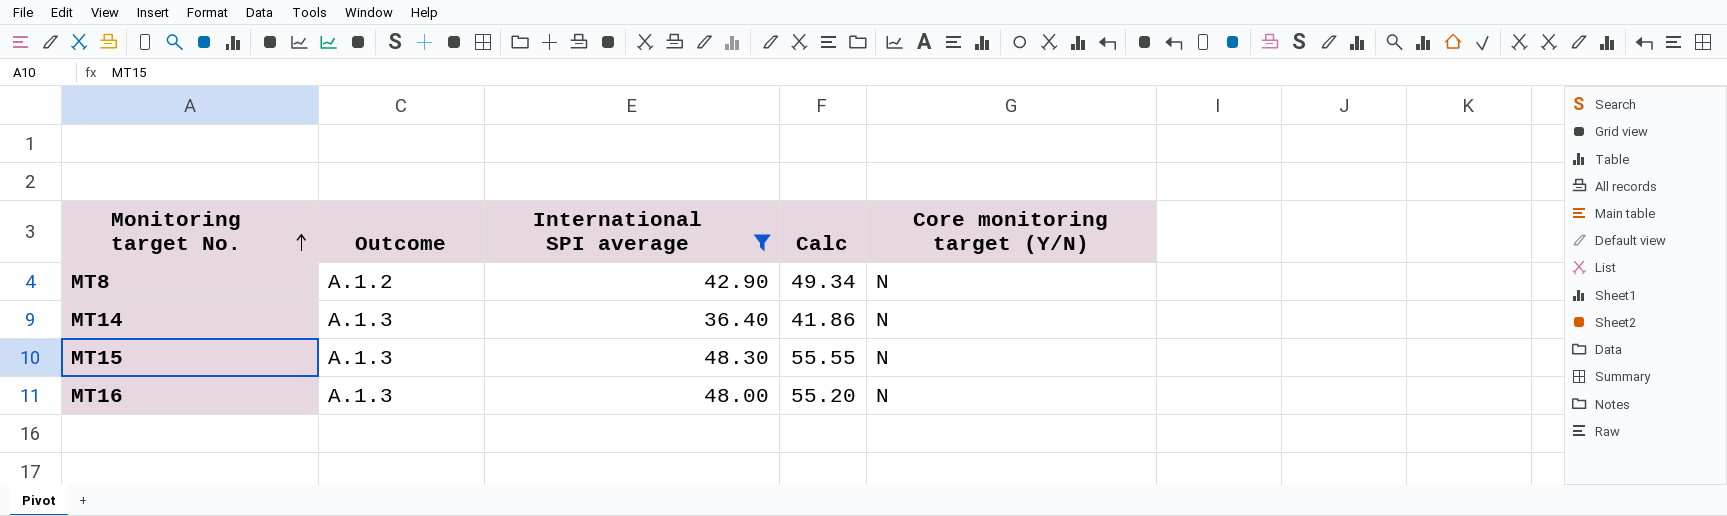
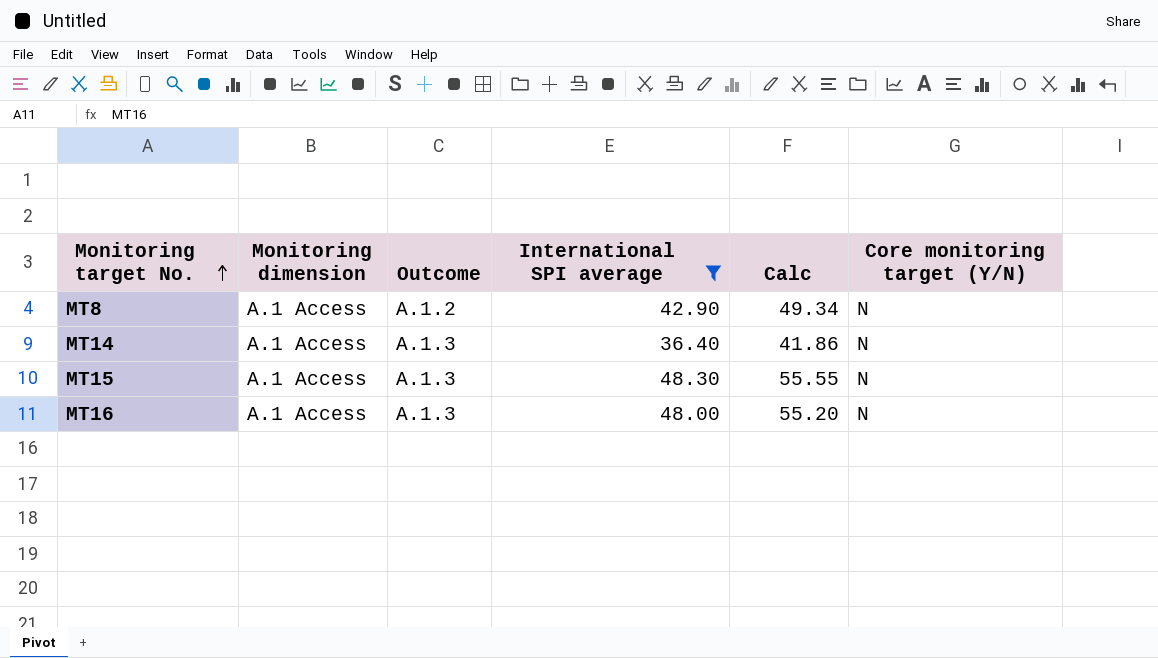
column Monitoring dimension | position: none -> 2

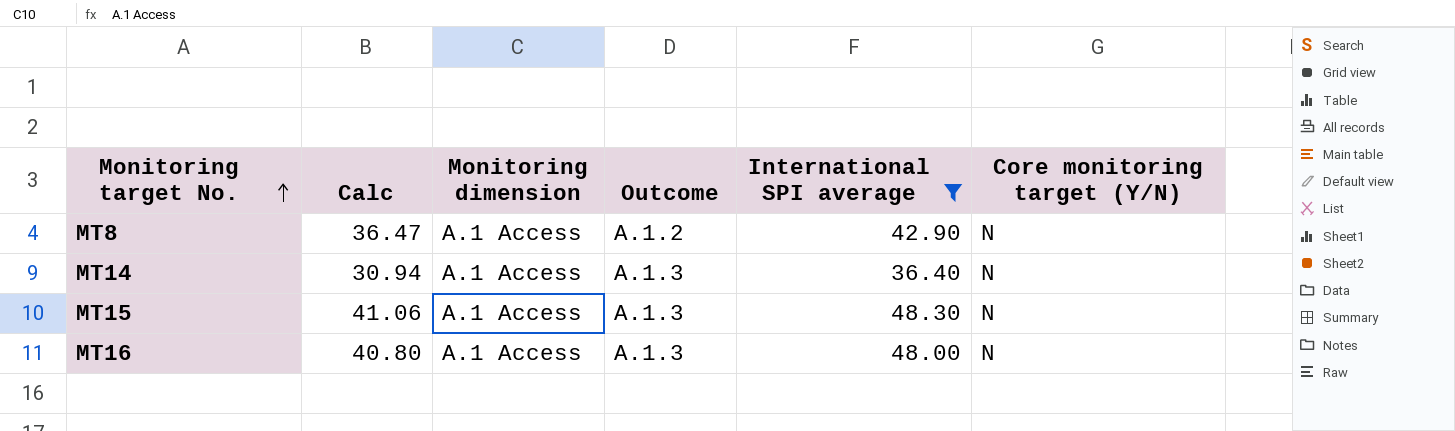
column Calc | formula: [International SPI average] * 1.15 -> [International SPI average] * 0.85
column Calc | position: 5 -> 2

